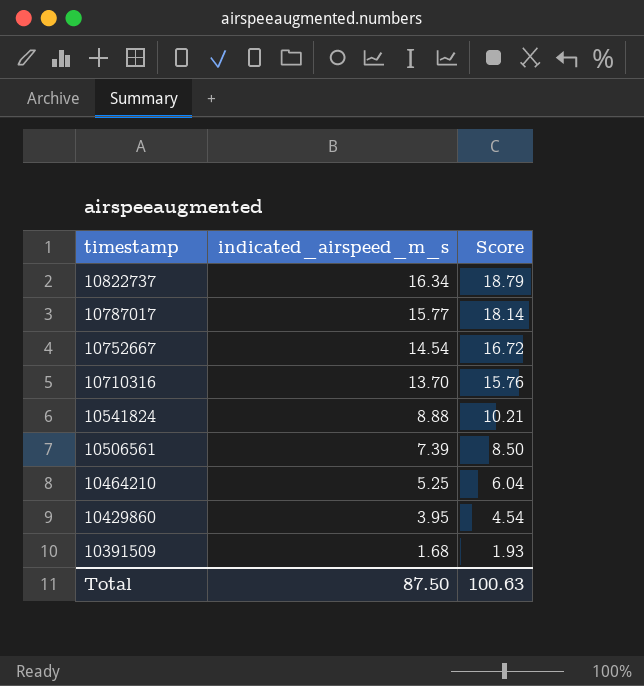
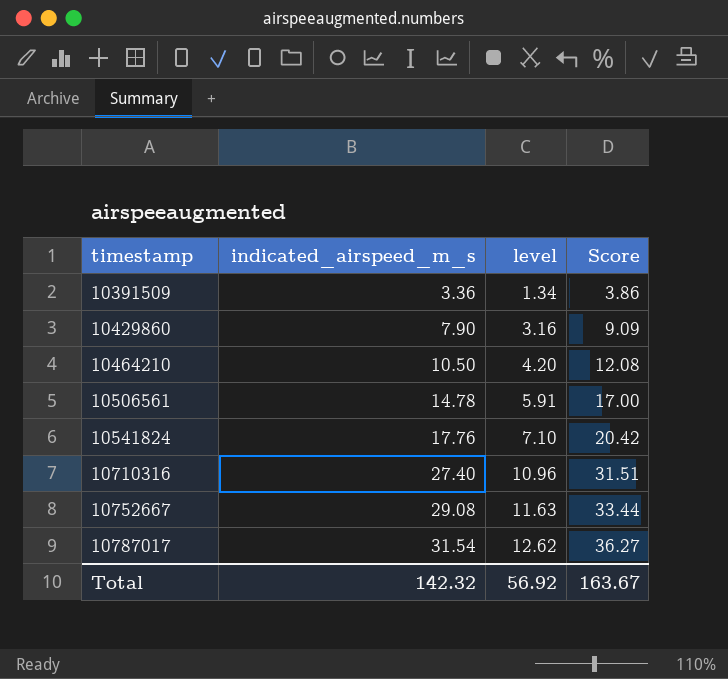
row order: timestamp descending -> timestamp ascending
column level | formula: none -> [indicated_airspeed_m_s] * 0.4
row 10822737: 16.34 | 18.79 -> none
10391509 | indicated_airspeed_m_s: 1.68 -> 3.36
10391509 | Score: 1.93 -> 3.86
10429860 | indicated_airspeed_m_s: 3.95 -> 7.90
10429860 | Score: 4.54 -> 9.09
10464210 | indicated_airspeed_m_s: 5.25 -> 10.50
10464210 | Score: 6.04 -> 12.08
10506561 | indicated_airspeed_m_s: 7.39 -> 14.78
10506561 | Score: 8.50 -> 17.00
10541824 | indicated_airspeed_m_s: 8.88 -> 17.76
10541824 | Score: 10.21 -> 20.42
10710316 | indicated_airspeed_m_s: 13.70 -> 27.40
10710316 | Score: 15.76 -> 31.51
10752667 | indicated_airspeed_m_s: 14.54 -> 29.08
10752667 | Score: 16.72 -> 33.44
10787017 | indicated_airspeed_m_s: 15.77 -> 31.54
10787017 | Score: 18.14 -> 36.27
Total | indicated_airspeed_m_s: 87.50 -> 142.32
Total | Score: 100.63 -> 163.67

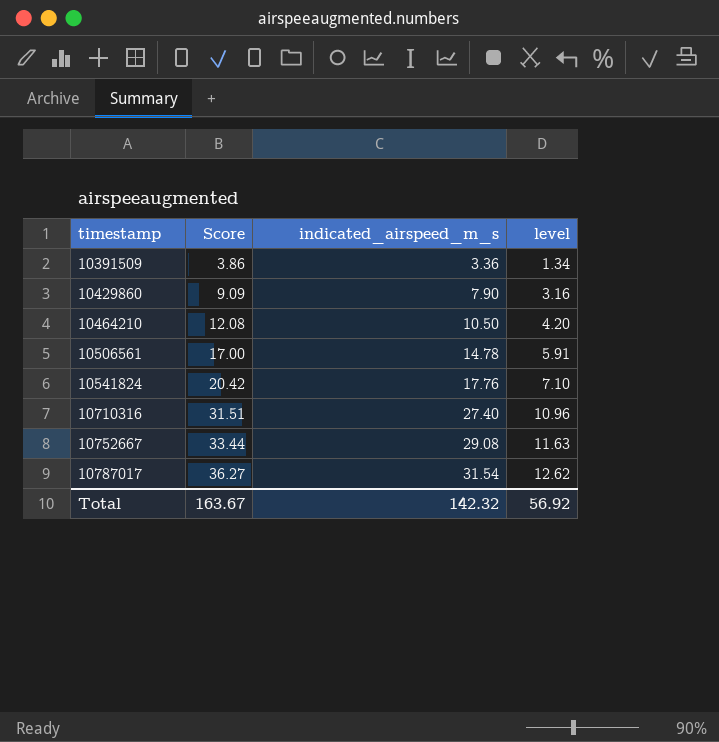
column Score | position: 4 -> 2

